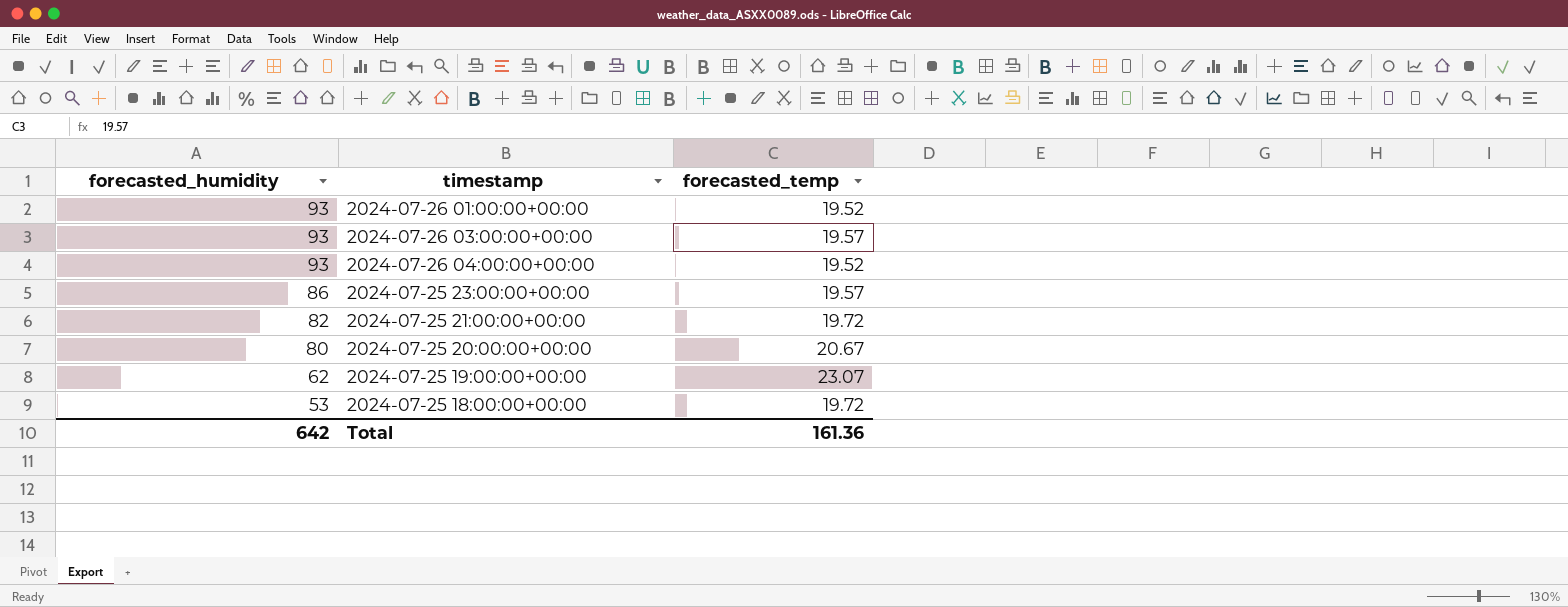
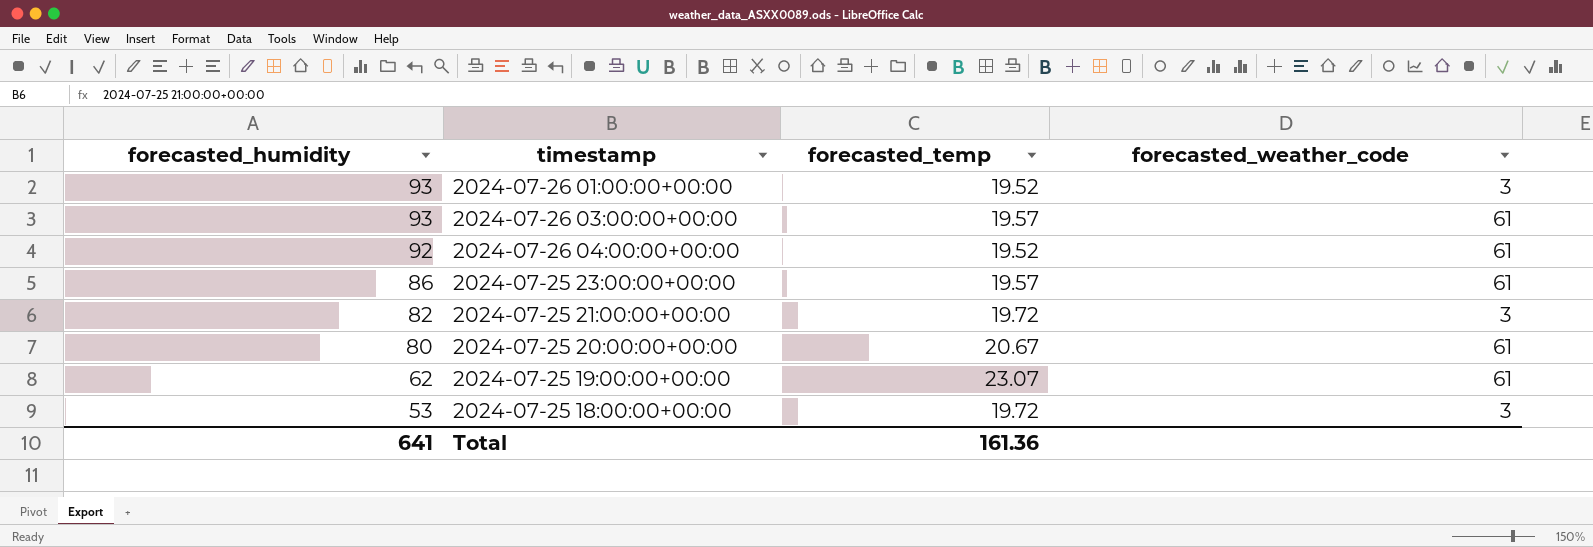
column forecasted_weather_code | position: none -> 4
2024-07-26 04:00:00+00:00 | forecasted_humidity: 93 -> 92
Total | forecasted_humidity: 642 -> 641

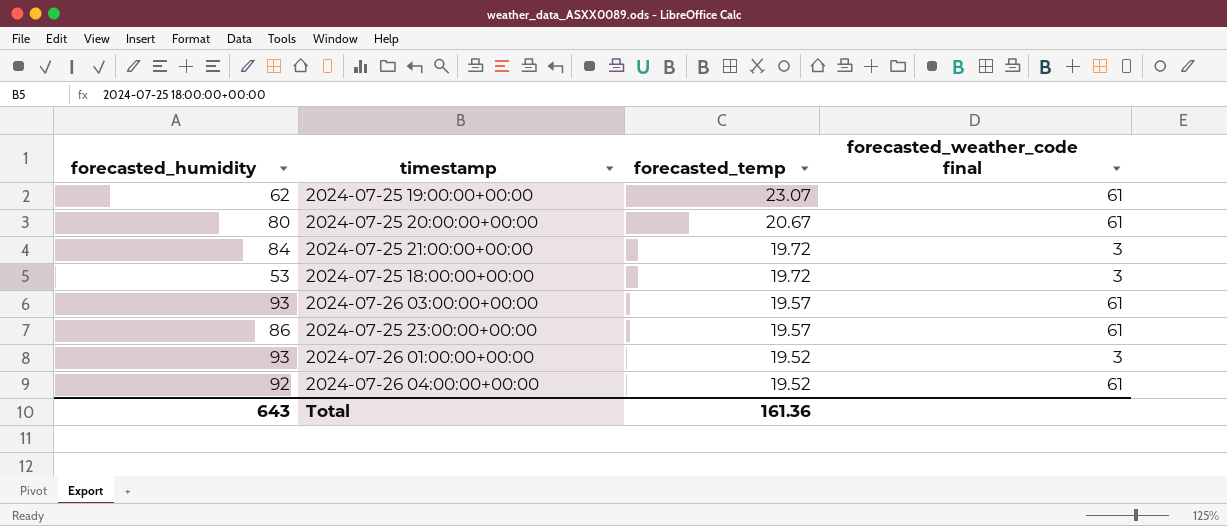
row order: forecasted_humidity descending -> forecasted_temp descending
column name: forecasted_weather_code -> forecasted_weather_code final
2024-07-25 21:00:00+00:00 | forecasted_humidity: 82 -> 84
Total | forecasted_humidity: 641 -> 643

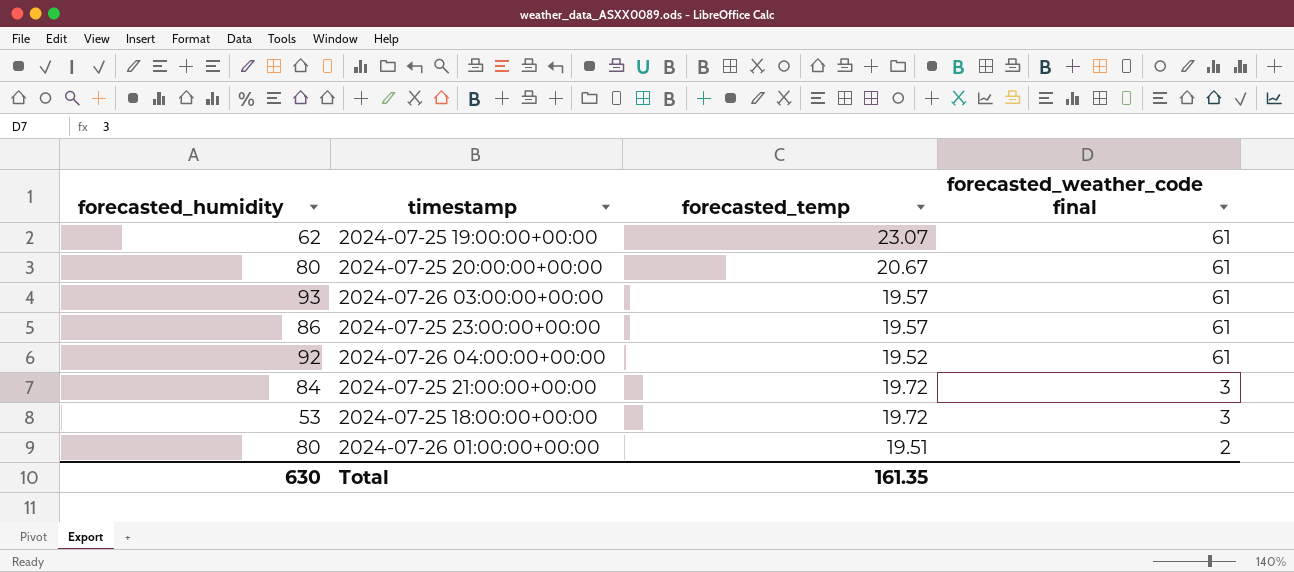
row order: forecasted_temp descending -> forecasted_weather_code final descending
2024-07-26 01:00:00+00:00 | forecasted_humidity: 93 -> 80
2024-07-26 01:00:00+00:00 | forecasted_temp: 19.52 -> 19.51
2024-07-26 01:00:00+00:00 | forecasted_weather_code final: 3 -> 2
Total | forecasted_humidity: 643 -> 630
Total | forecasted_temp: 161.36 -> 161.35

